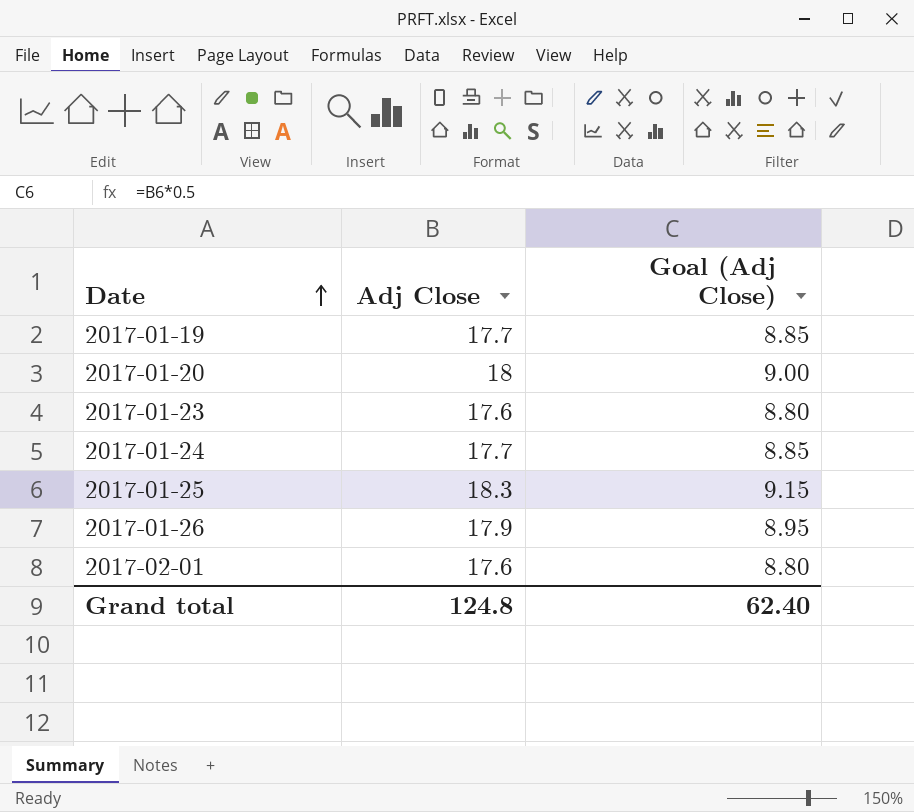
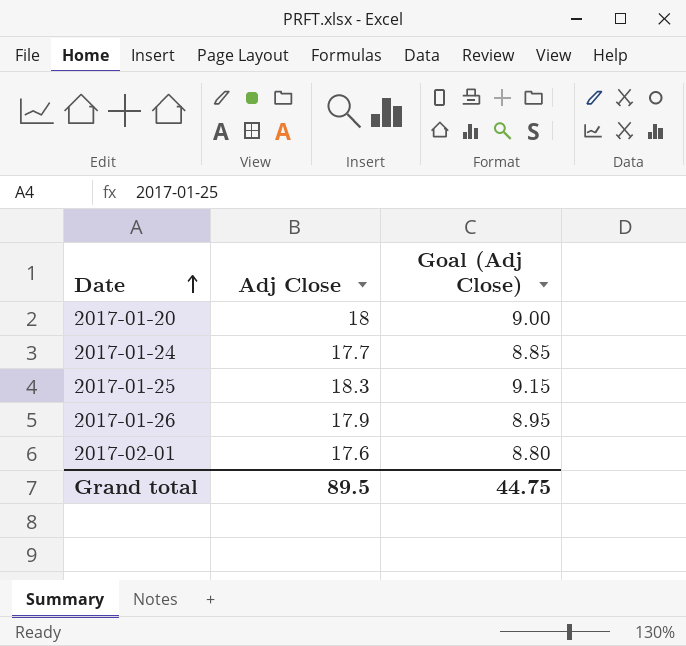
row 2017-01-19: 17.7 | 8.85 -> none
row 2017-01-23: 17.6 | 8.80 -> none
Grand total | Adj Close: 124.8 -> 89.5
Grand total | Goal (Adj Close): 62.40 -> 44.75

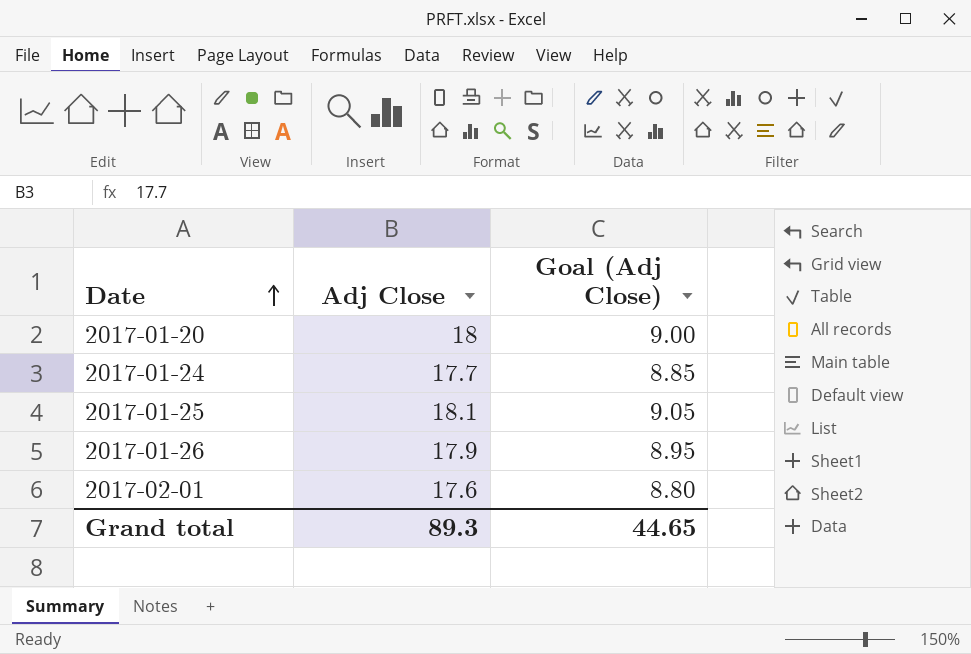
2017-01-25 | Adj Close: 18.3 -> 18.1
2017-01-25 | Goal (Adj Close): 9.15 -> 9.05
Grand total | Adj Close: 89.5 -> 89.3
Grand total | Goal (Adj Close): 44.75 -> 44.65

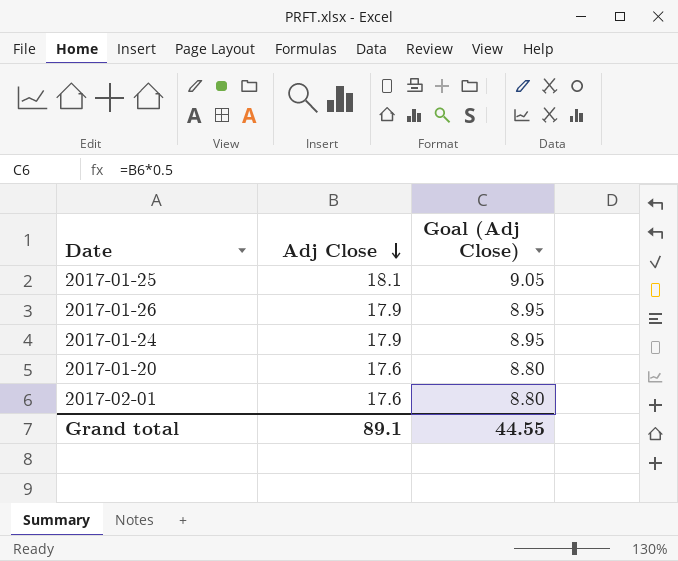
row order: Date ascending -> Adj Close descending
2017-01-24 | Adj Close: 17.7 -> 17.9
2017-01-24 | Goal (Adj Close): 8.85 -> 8.95
2017-01-20 | Adj Close: 18 -> 17.6
2017-01-20 | Goal (Adj Close): 9.00 -> 8.80
Grand total | Adj Close: 89.3 -> 89.1
Grand total | Goal (Adj Close): 44.65 -> 44.55

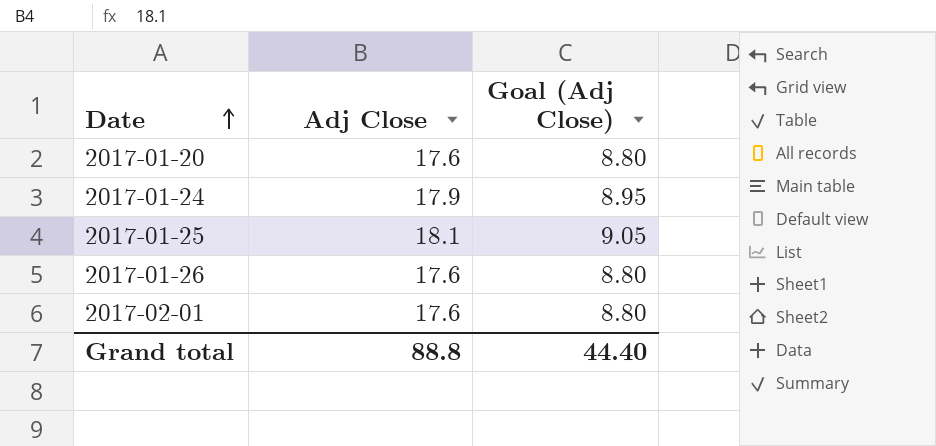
row order: Adj Close descending -> Date ascending
2017-01-26 | Adj Close: 17.9 -> 17.6
2017-01-26 | Goal (Adj Close): 8.95 -> 8.80
Grand total | Adj Close: 89.1 -> 88.8
Grand total | Goal (Adj Close): 44.55 -> 44.40

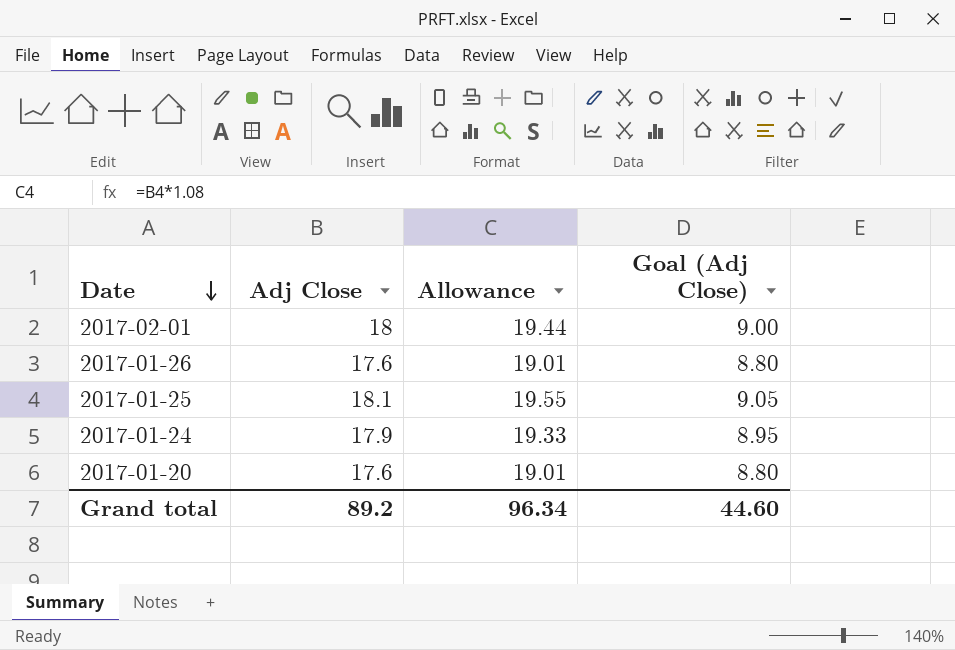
row order: Date ascending -> Date descending
column Allowance | formula: none -> [Adj Close] * 1.08
2017-02-01 | Adj Close: 17.6 -> 18
2017-02-01 | Goal (Adj Close): 8.80 -> 9.00
Grand total | Adj Close: 88.8 -> 89.2
Grand total | Goal (Adj Close): 44.40 -> 44.60

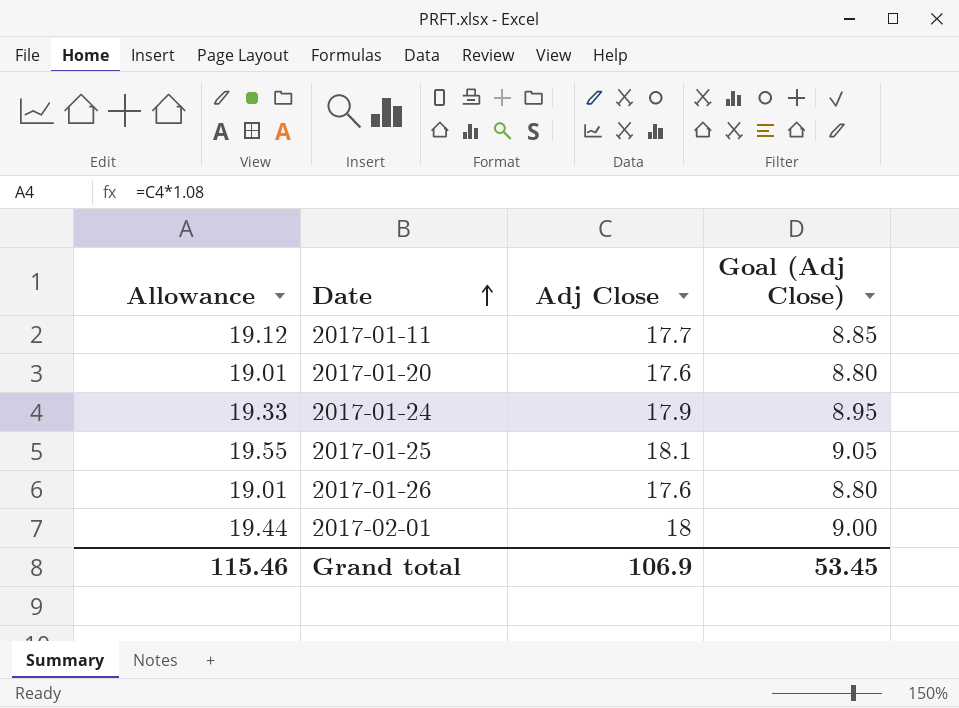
row order: Date descending -> Date ascending
column Allowance | position: 3 -> 1
row 2017-01-11: none -> 19.12 | 17.7 | 8.85
Grand total | Allowance: 96.34 -> 115.46
Grand total | Adj Close: 89.2 -> 106.9
Grand total | Goal (Adj Close): 44.60 -> 53.45

